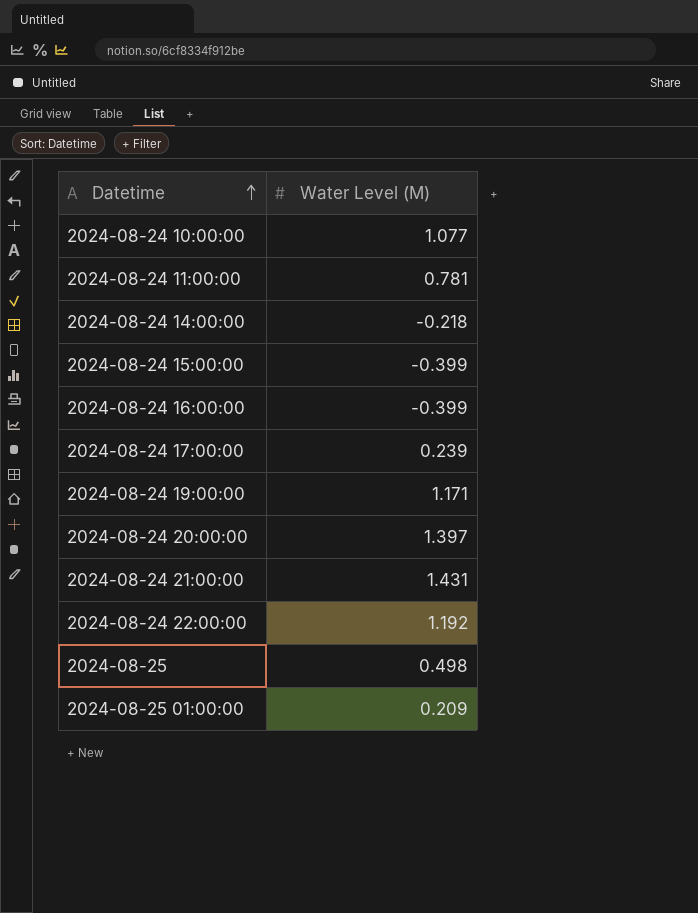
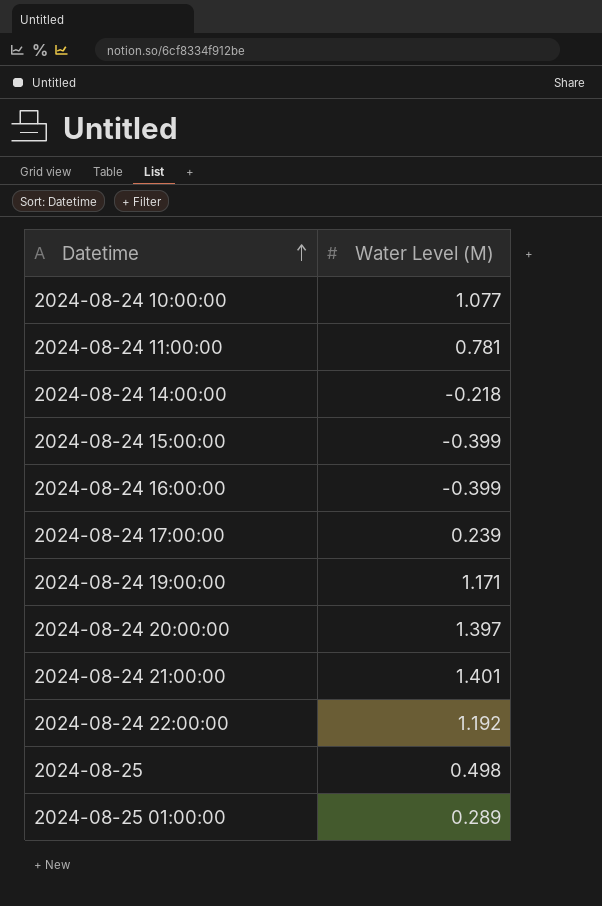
2024-08-24 21:00:00 | Water Level (M): 1.431 -> 1.401
2024-08-25 01:00:00 | Water Level (M): 0.209 -> 0.289

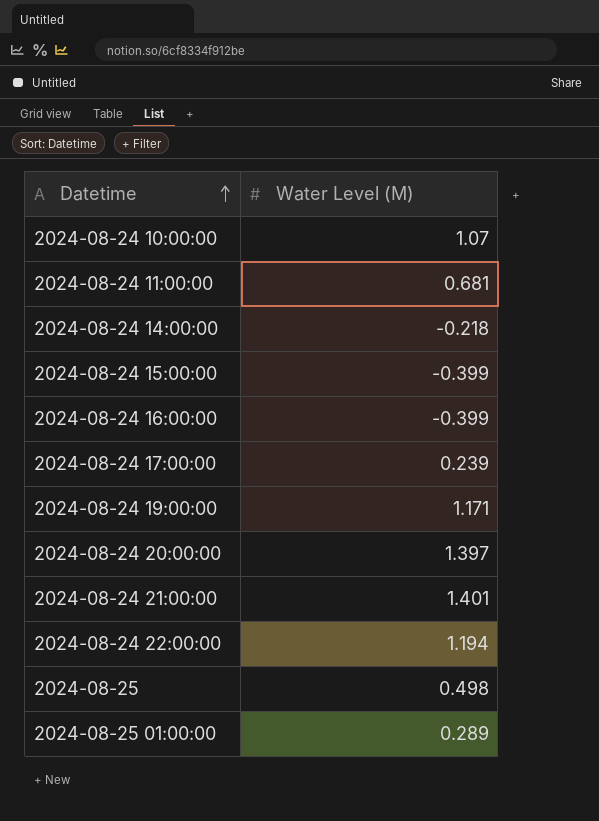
2024-08-24 10:00:00 | Water Level (M): 1.077 -> 1.07
2024-08-24 11:00:00 | Water Level (M): 0.781 -> 0.681
2024-08-24 22:00:00 | Water Level (M): 1.192 -> 1.194

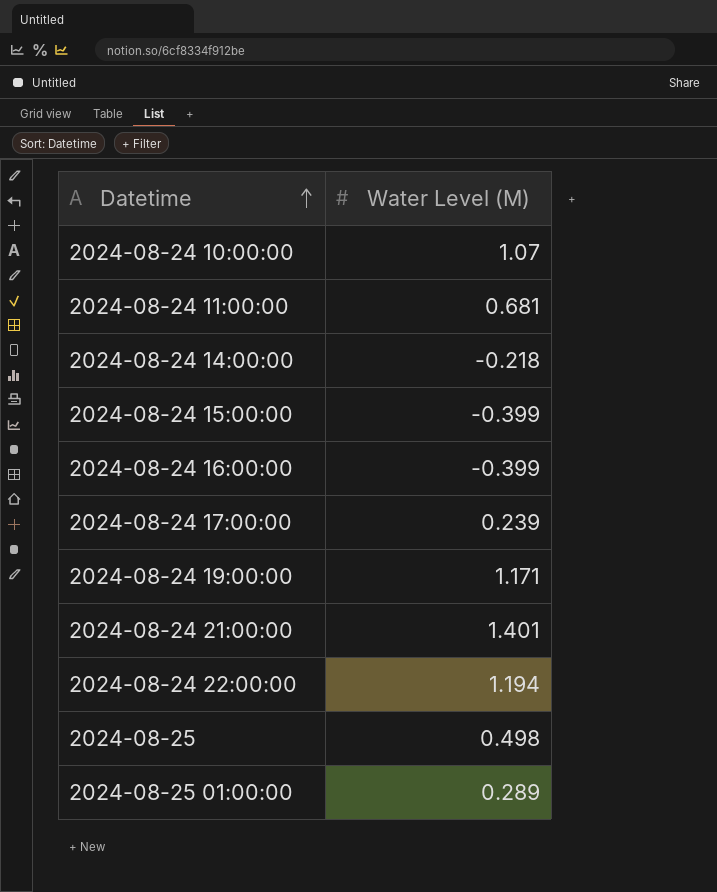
row 2024-08-24 20:00:00: 1.397 -> none

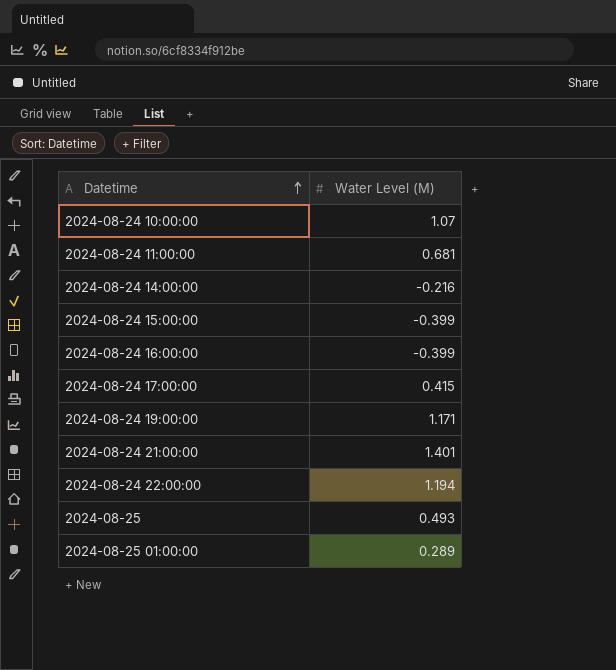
2024-08-24 14:00:00 | Water Level (M): -0.218 -> -0.216
2024-08-24 17:00:00 | Water Level (M): 0.239 -> 0.415
2024-08-25 | Water Level (M): 0.498 -> 0.493

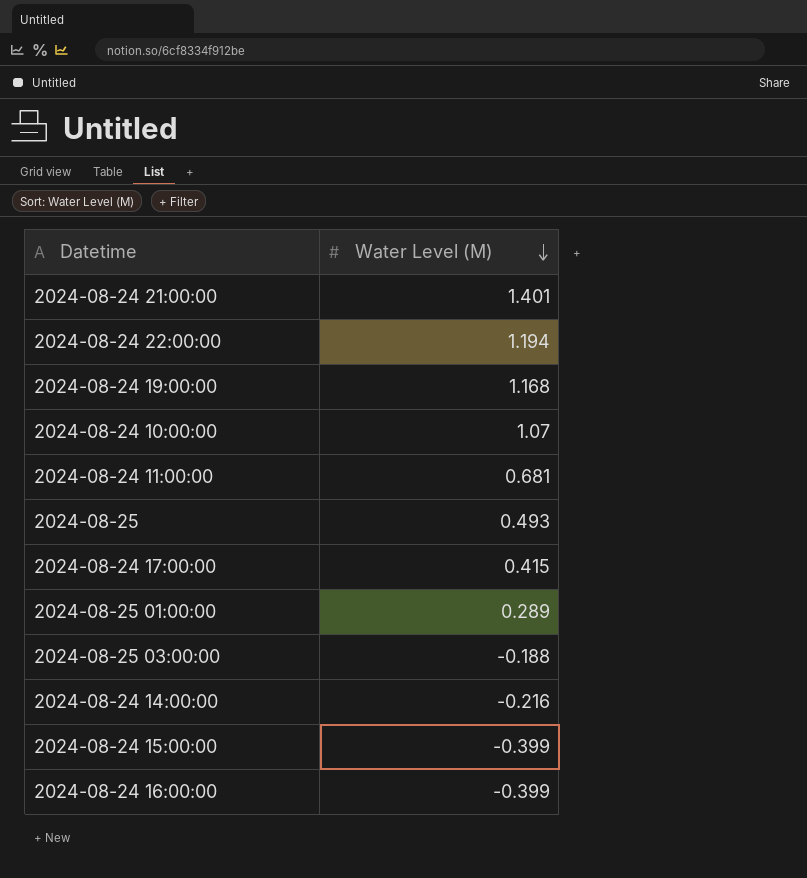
row order: Datetime ascending -> Water Level (M) descending
2024-08-24 19:00:00 | Water Level (M): 1.171 -> 1.168
row 2024-08-25 03:00:00: none -> -0.188

